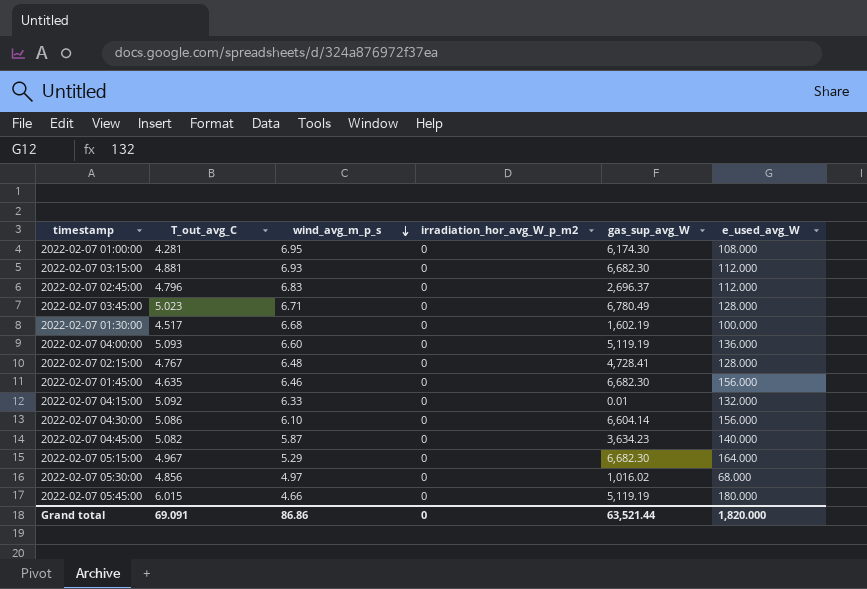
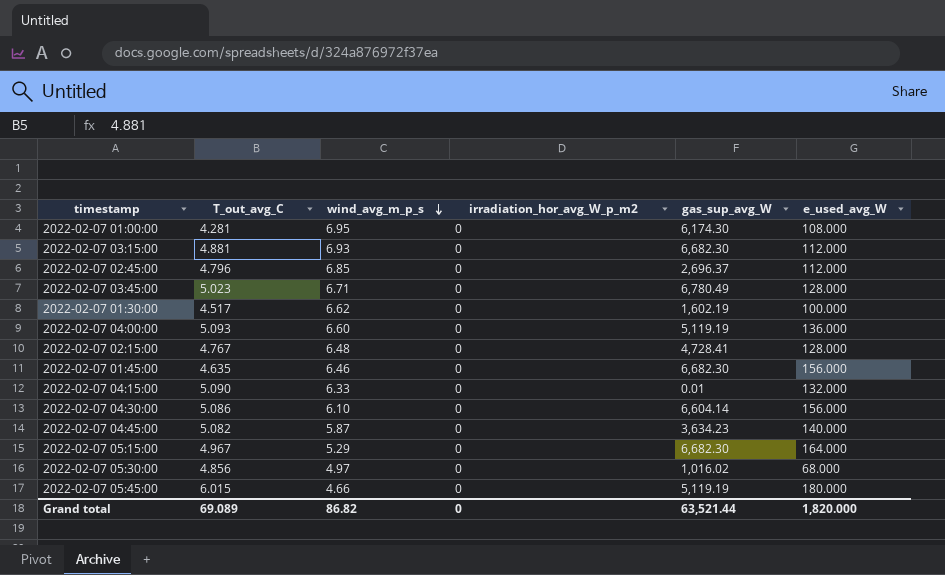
2022-02-07 02:45:00 | wind_avg_m_p_s: 6.83 -> 6.85
2022-02-07 01:30:00 | wind_avg_m_p_s: 6.68 -> 6.62
2022-02-07 04:15:00 | T_out_avg_C: 5.092 -> 5.090
Grand total | T_out_avg_C: 69.091 -> 69.089
Grand total | wind_avg_m_p_s: 86.86 -> 86.82

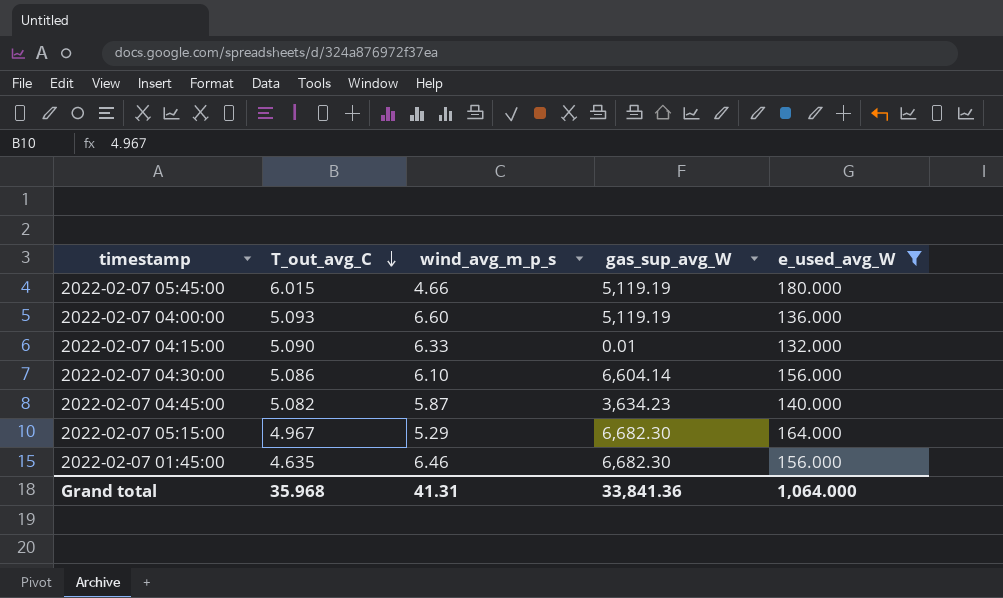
filter: none -> e_used_avg_W >= 132.000
row order: wind_avg_m_p_s descending -> T_out_avg_C descending
column irradiation_hor_avg_W_p_m2 | position: 4 -> none
Grand total | T_out_avg_C: 69.089 -> 35.968
Grand total | wind_avg_m_p_s: 86.82 -> 41.31
Grand total | gas_sup_avg_W: 63,521.44 -> 33,841.36
Grand total | e_used_avg_W: 1,820.000 -> 1,064.000

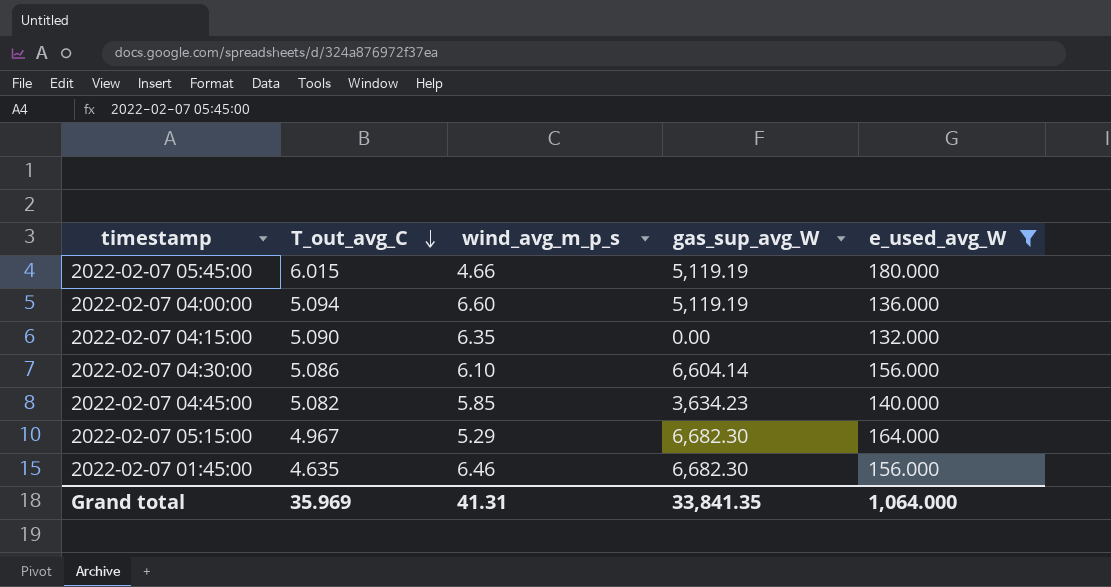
2022-02-07 04:00:00 | T_out_avg_C: 5.093 -> 5.094
2022-02-07 04:15:00 | wind_avg_m_p_s: 6.33 -> 6.35
2022-02-07 04:15:00 | gas_sup_avg_W: 0.01 -> 0.00
2022-02-07 04:45:00 | wind_avg_m_p_s: 5.87 -> 5.85
Grand total | T_out_avg_C: 35.968 -> 35.969
Grand total | gas_sup_avg_W: 33,841.36 -> 33,841.35

